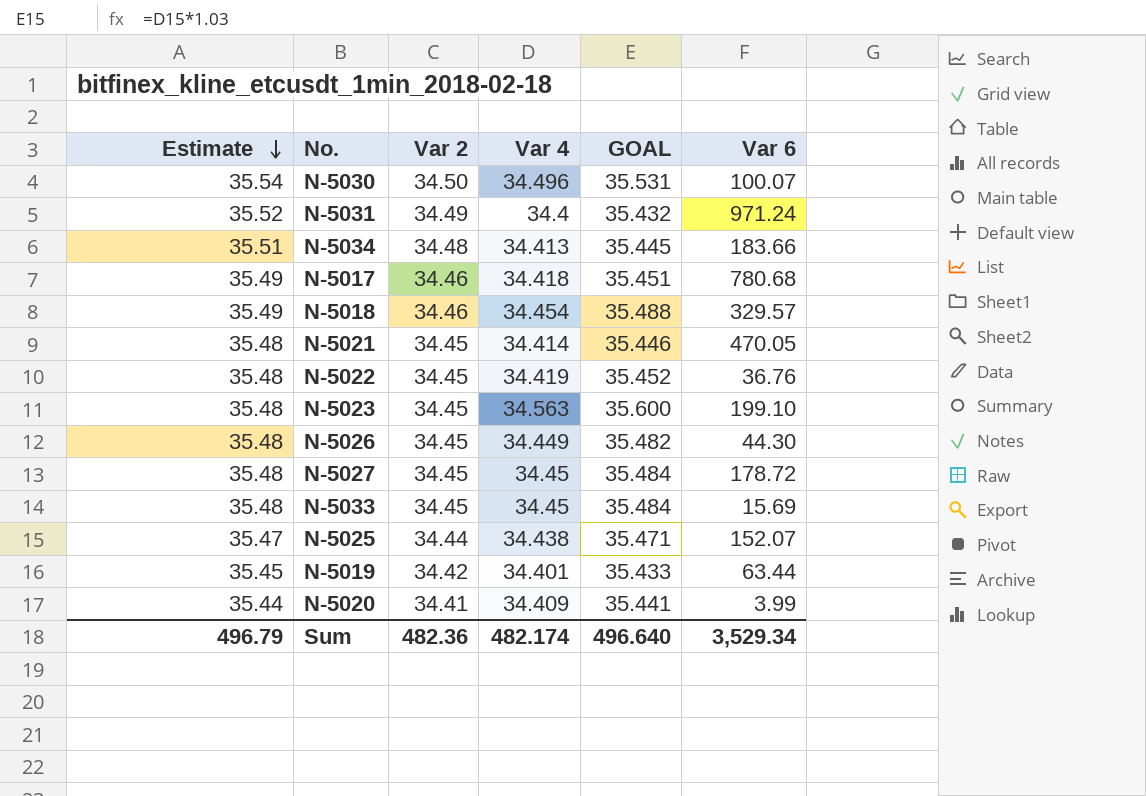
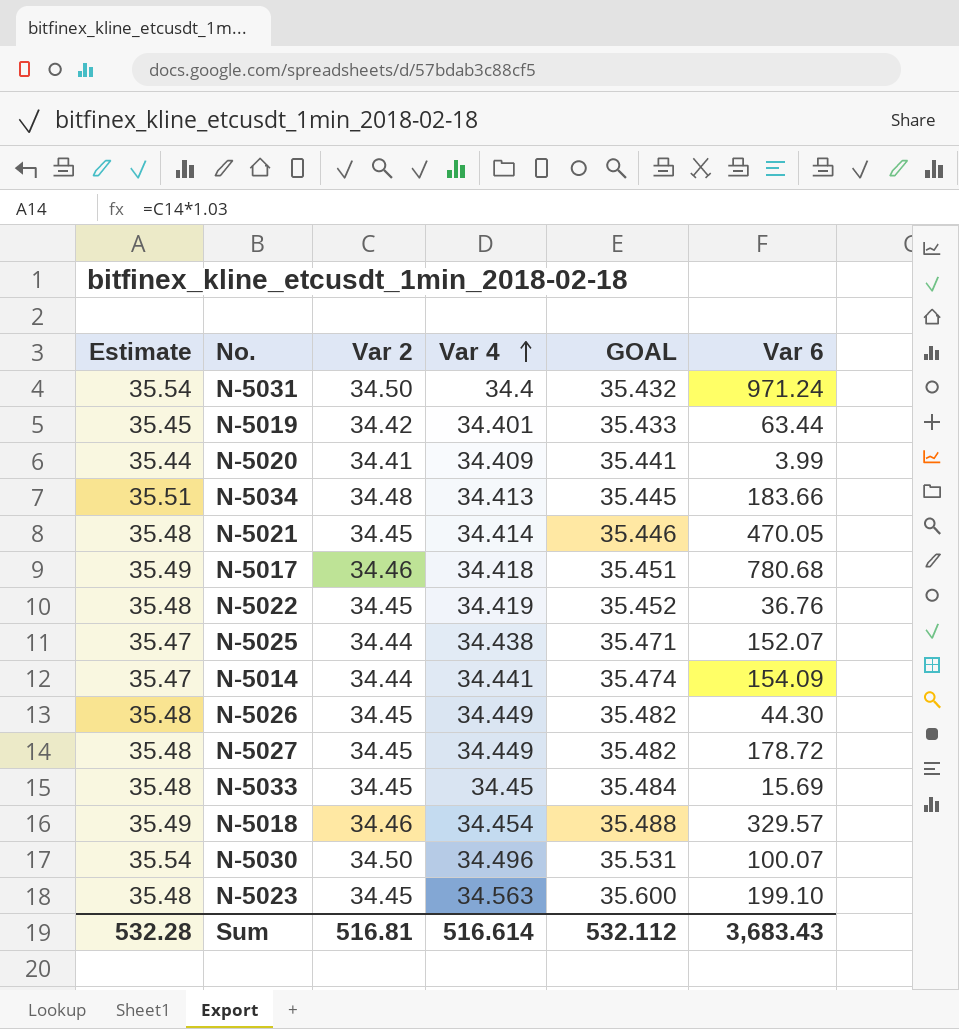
row order: Estimate descending -> Var 4 ascending
N-5031 | Estimate: 35.52 -> 35.54
N-5031 | Var 2: 34.49 -> 34.50
row N-5014: none -> 35.47 | 34.44 | 34.441 | 35.474 | 154.09
N-5027 | Var 4: 34.45 -> 34.449
N-5027 | GOAL: 35.484 -> 35.482
Sum | Estimate: 496.79 -> 532.28
Sum | Var 2: 482.36 -> 516.81
Sum | Var 4: 482.174 -> 516.614
Sum | GOAL: 496.640 -> 532.112
Sum | Var 6: 3,529.34 -> 3,683.43

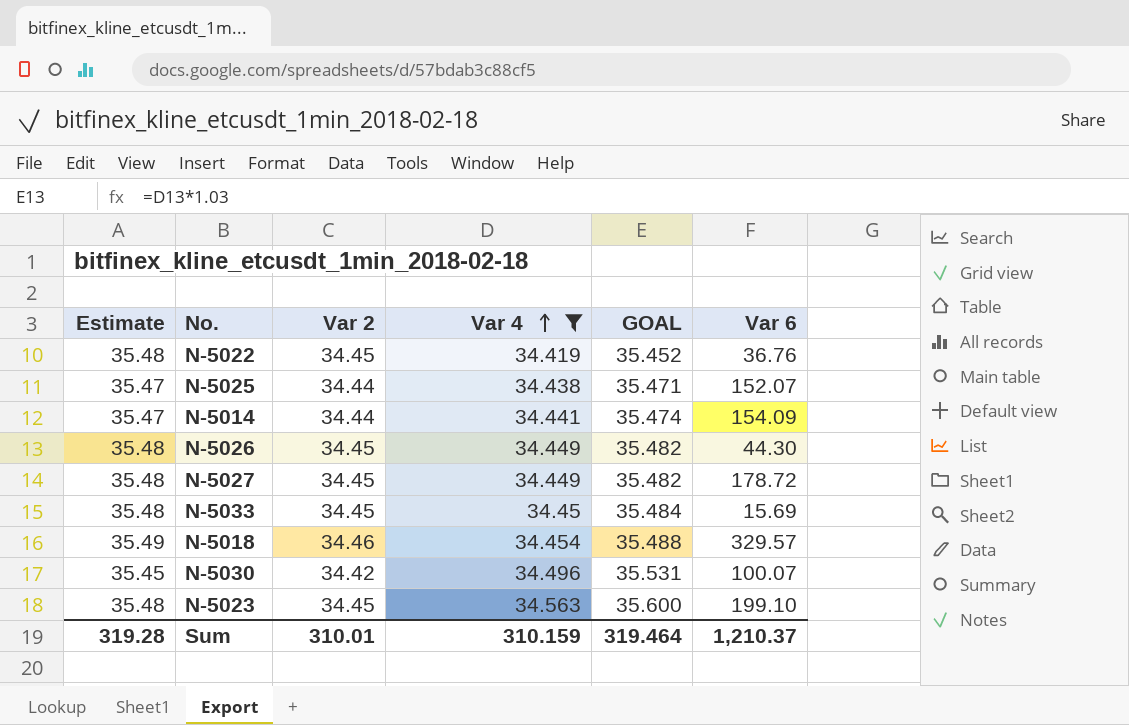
filter: none -> Var 4 >= 34.419
N-5030 | Estimate: 35.54 -> 35.45
N-5030 | Var 2: 34.50 -> 34.42
Sum | Estimate: 532.28 -> 319.28
Sum | Var 2: 516.81 -> 310.01
Sum | Var 4: 516.614 -> 310.159
Sum | GOAL: 532.112 -> 319.464
Sum | Var 6: 3,683.43 -> 1,210.37

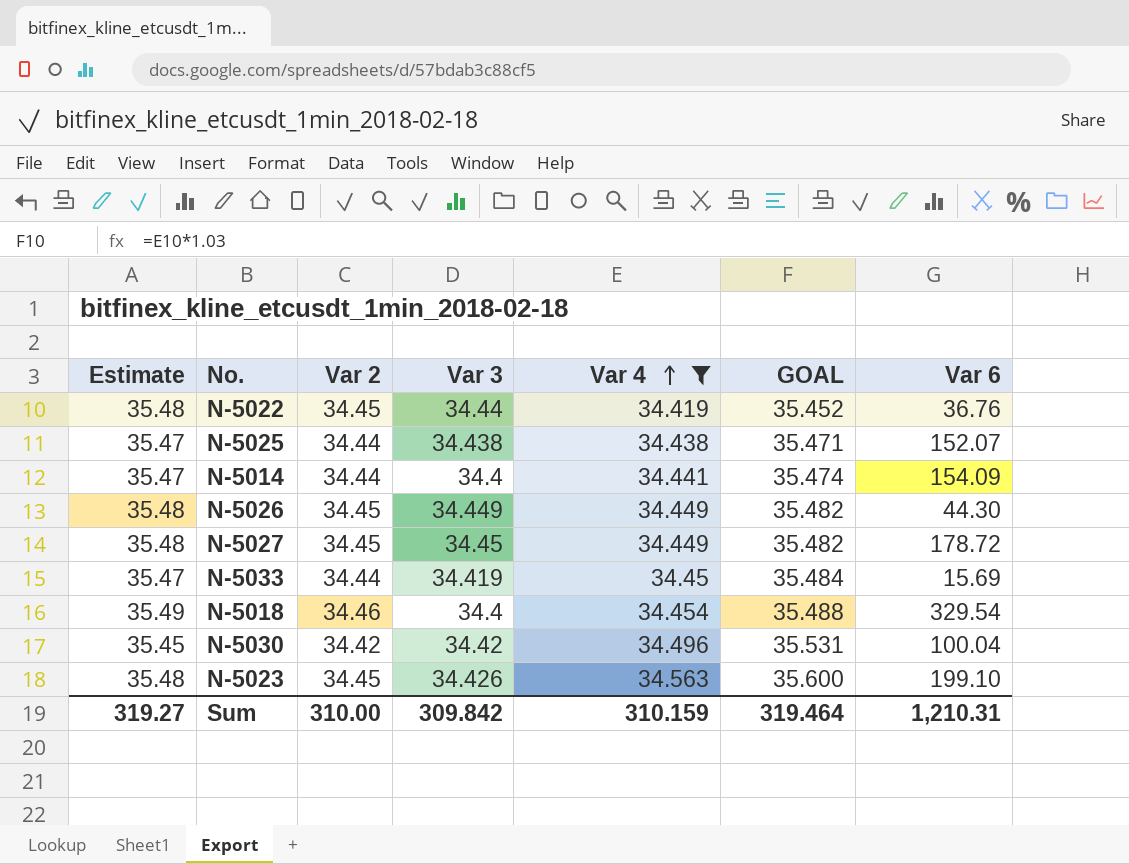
column Var 3 | position: none -> 4
N-5033 | Estimate: 35.48 -> 35.47
N-5033 | Var 2: 34.45 -> 34.44
N-5018 | Var 6: 329.57 -> 329.54
N-5030 | Var 6: 100.07 -> 100.04
Sum | Estimate: 319.28 -> 319.27
Sum | Var 2: 310.01 -> 310.00
Sum | Var 6: 1,210.37 -> 1,210.31

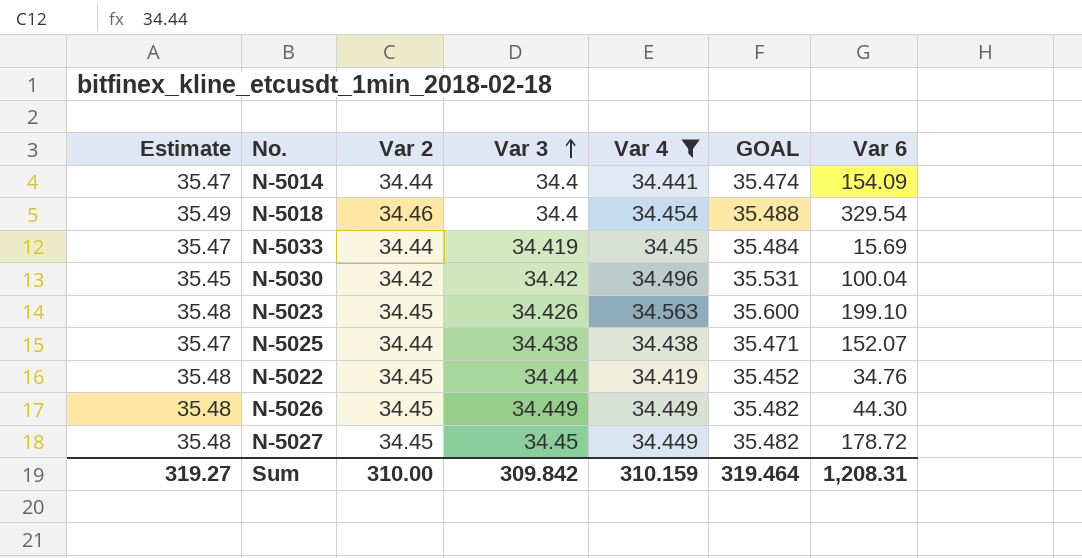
row order: Var 4 ascending -> Var 3 ascending
N-5022 | Var 6: 36.76 -> 34.76
Sum | Var 6: 1,210.31 -> 1,208.31

